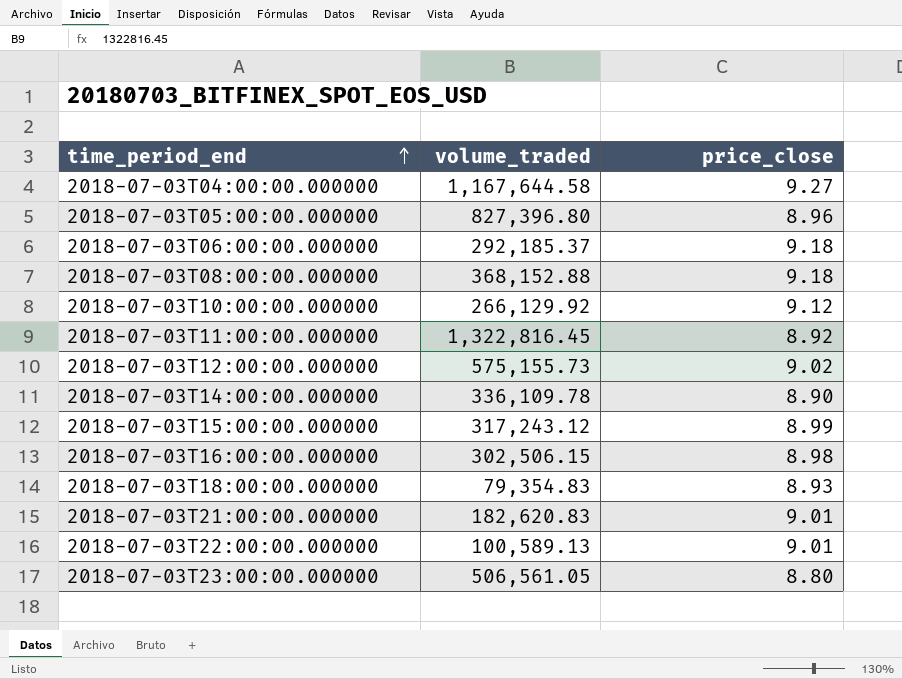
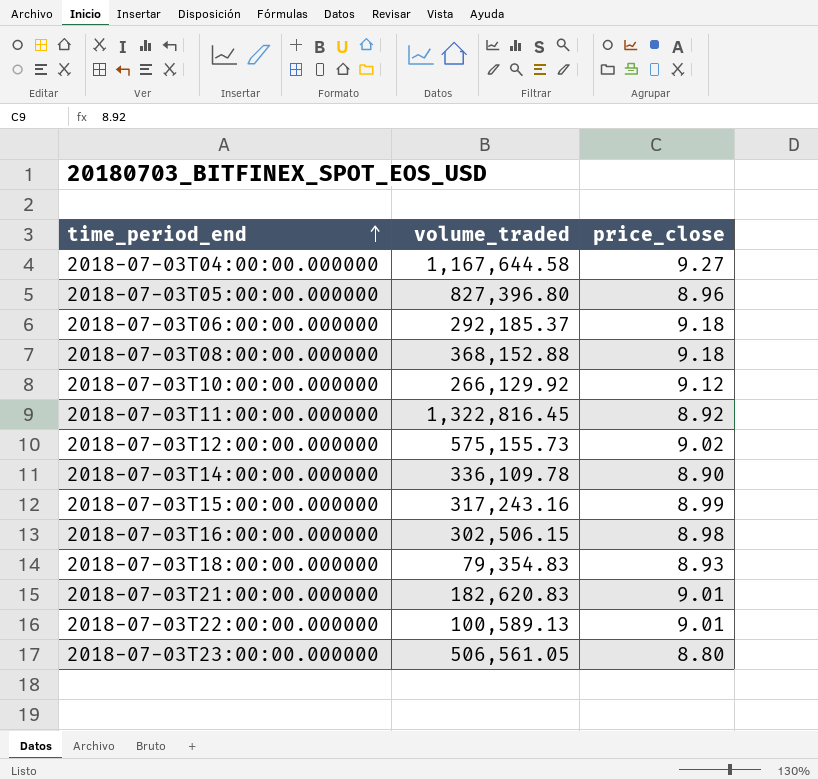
2018-07-03T15:00:00.000000 | volume_traded: 317,243.12 -> 317,243.16

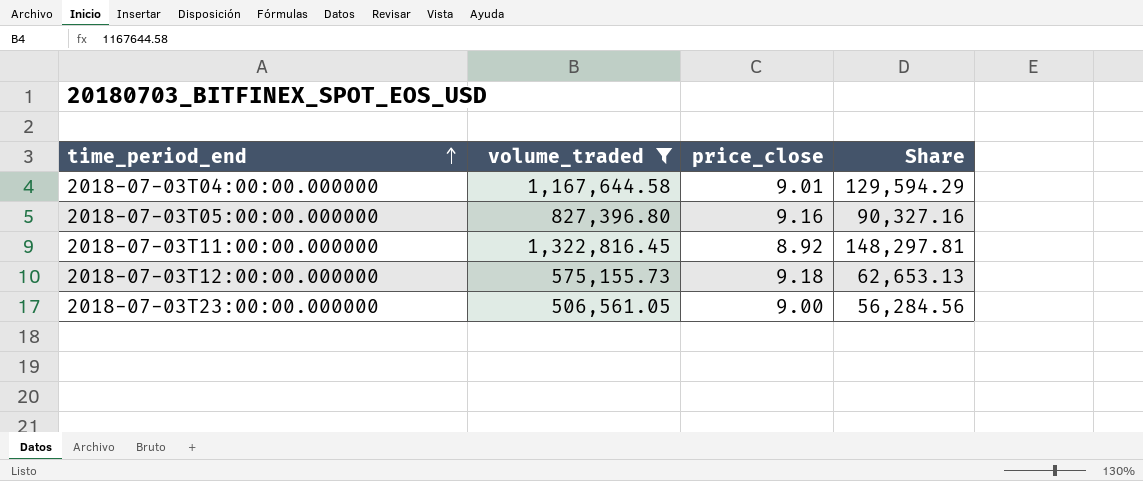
filter: none -> volume_traded >= 506,561.05
column Share | formula: none -> [volume_traded] / [price_close]
2018-07-03T04:00:00.000000 | price_close: 9.27 -> 9.01
2018-07-03T05:00:00.000000 | price_close: 8.96 -> 9.16
2018-07-03T12:00:00.000000 | price_close: 9.02 -> 9.18
2018-07-03T23:00:00.000000 | price_close: 8.80 -> 9.00

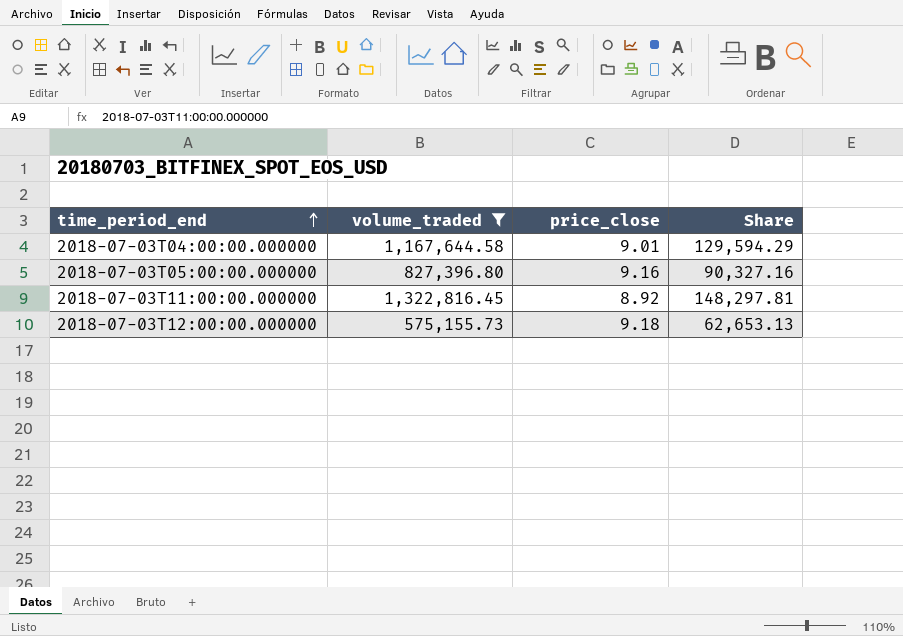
row 2018-07-03T23:00:00.000000: 506,561.05 | 9.00 | 56,284.56 -> none

